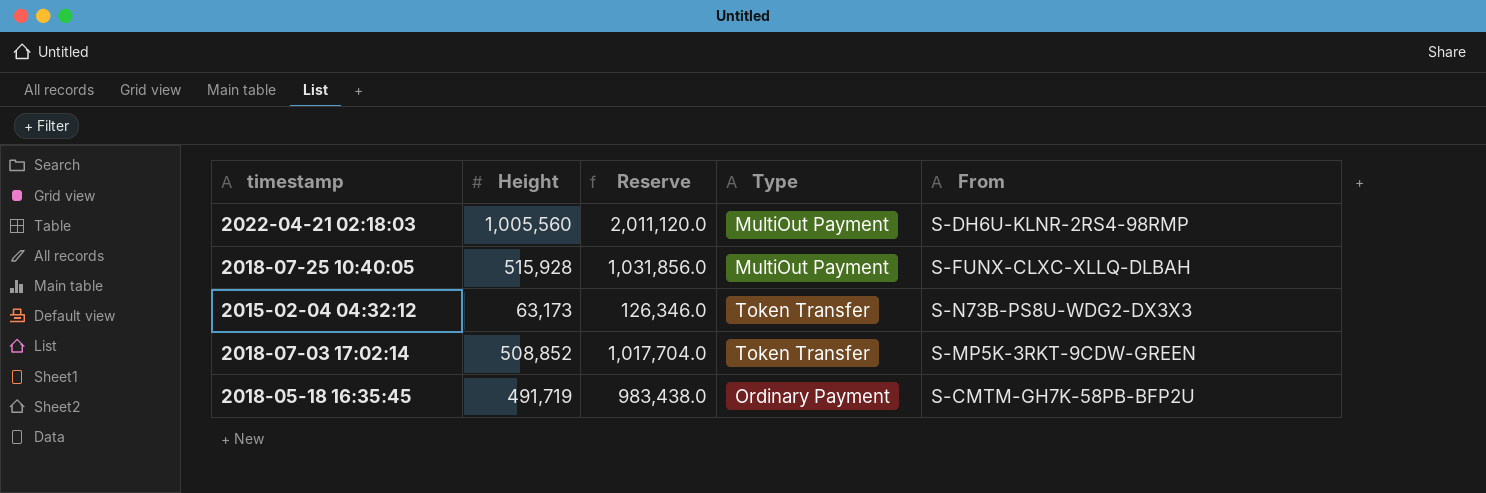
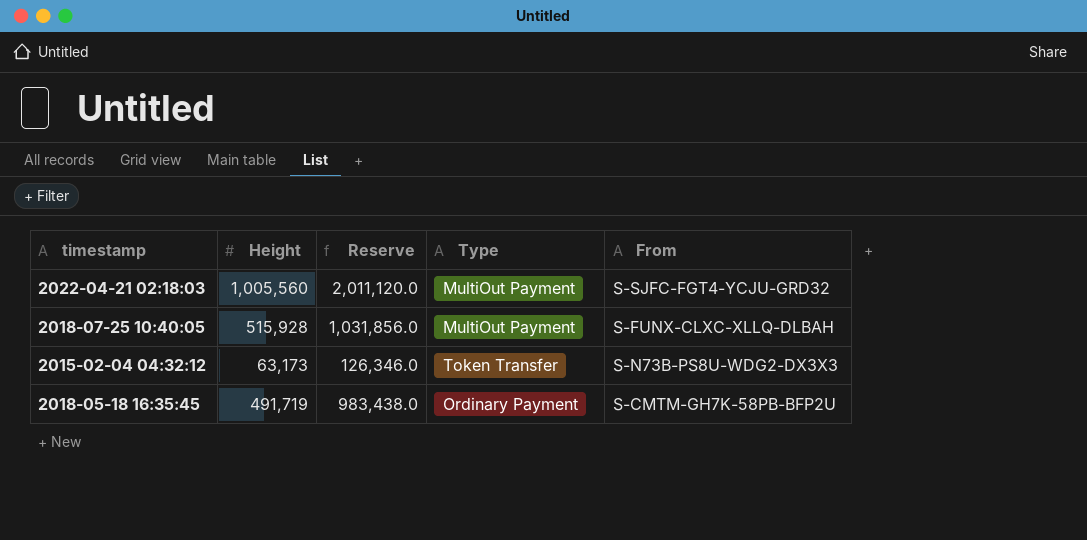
row 2018-07-03 17:02:14: 508,852 | 1,017,704.0 | Token Transfer | S-MP5K-3RKT-9CDW-GREEN -> none
2022-04-21 02:18:03 | From: S-DH6U-KLNR-2RS4-98RMP -> S-SJFC-FGT4-YCJU-GRD32

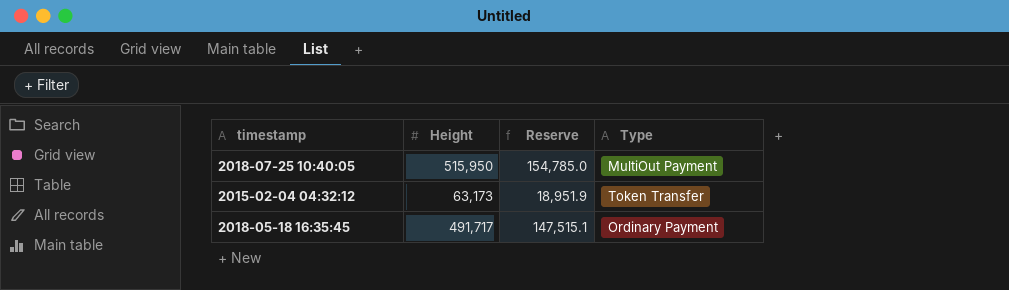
column From | position: 5 -> none
column Reserve | formula: [Height] * 2 -> [Height] * 0.3
row 2022-04-21 02:18:03: 1,005,560 | 2,011,120.0 | MultiOut Payment | S-SJFC-FGT4-YCJU-GRD32 -> none
2018-07-25 10:40:05 | Height: 515,928 -> 515,950
2018-05-18 16:35:45 | Height: 491,719 -> 491,717

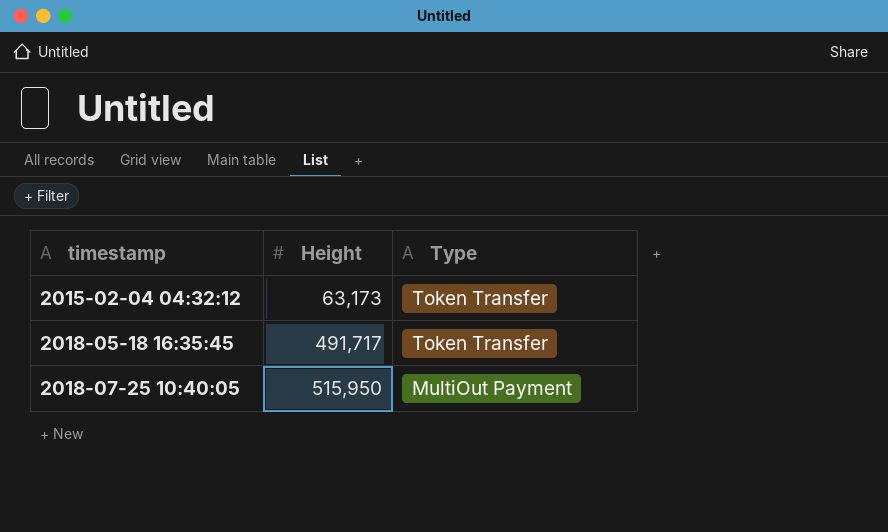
row order: none -> timestamp ascending
column Reserve | formula: [Height] * 0.3 -> none
2018-05-18 16:35:45 | Type: Ordinary Payment -> Token Transfer

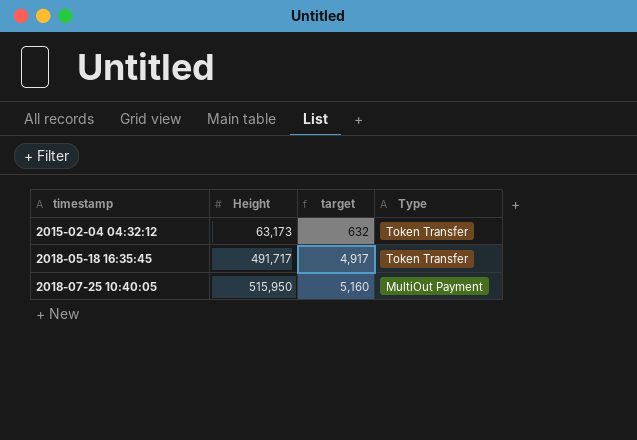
column target | formula: none -> [Height] * 0.01

